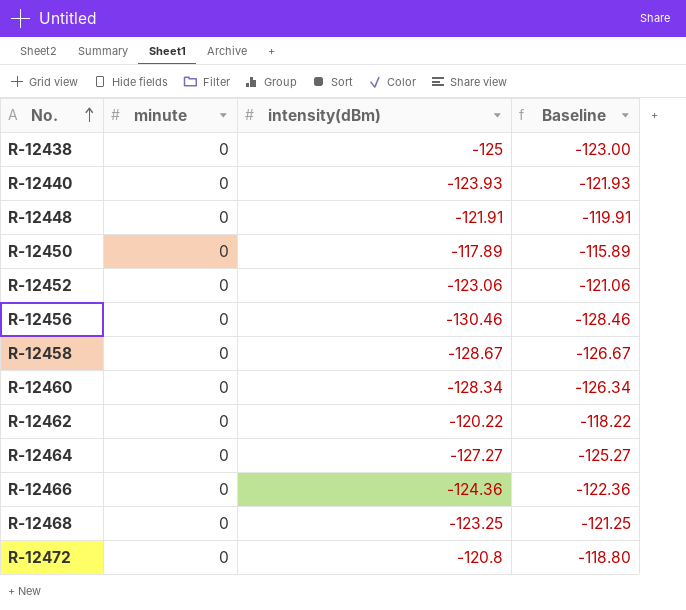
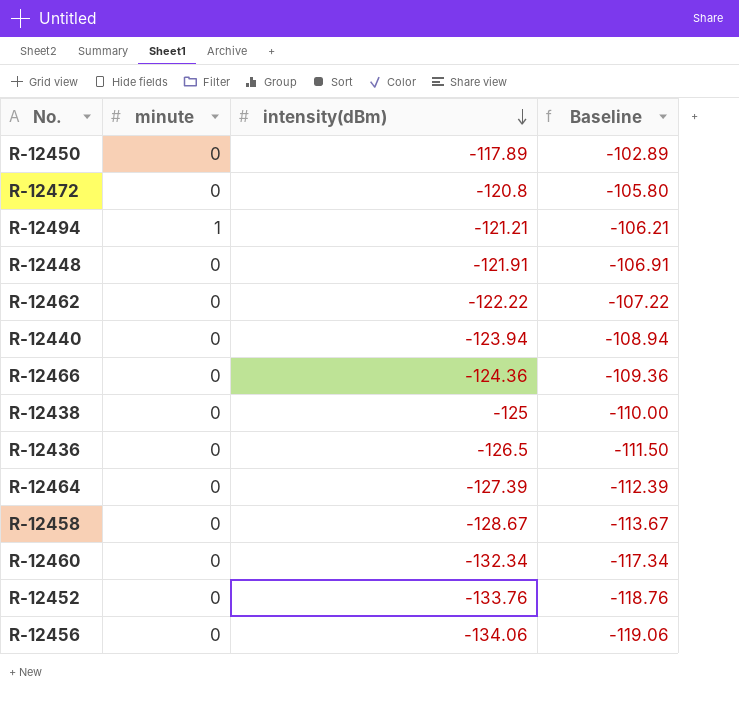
row order: No. ascending -> intensity(dBm) descending
column Baseline | formula: [intensity(dBm)] + 2 -> [intensity(dBm)] + 15
row R-12468: 0 | -123.25 | -121.25 -> none
row R-12494: none -> 1 | -121.21 | -106.21
R-12462 | intensity(dBm): -120.22 -> -122.22
R-12440 | intensity(dBm): -123.93 -> -123.94
row R-12436: none -> 0 | -126.5 | -111.50
R-12464 | intensity(dBm): -127.27 -> -127.39
R-12460 | intensity(dBm): -128.34 -> -132.34
R-12452 | intensity(dBm): -123.06 -> -133.76
R-12456 | intensity(dBm): -130.46 -> -134.06

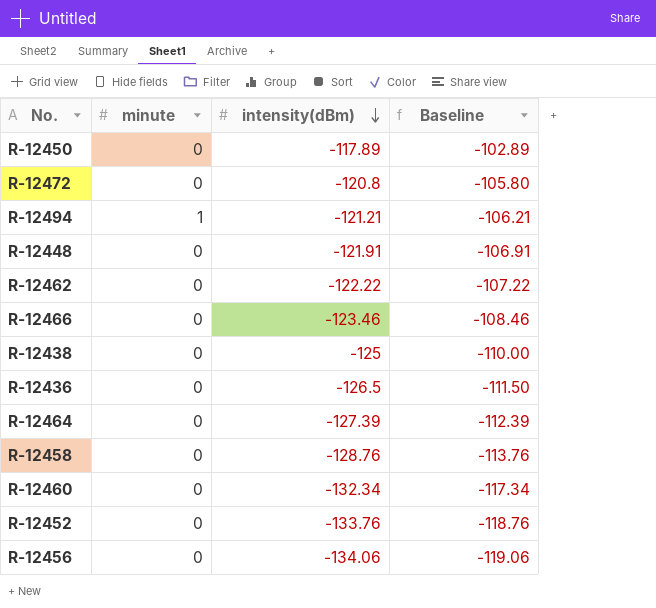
row R-12440: 0 | -123.94 | -108.94 -> none
R-12466 | intensity(dBm): -124.36 -> -123.46
R-12466 | Baseline: -109.36 -> -108.46
R-12458 | intensity(dBm): -128.67 -> -128.76
R-12458 | Baseline: -113.67 -> -113.76

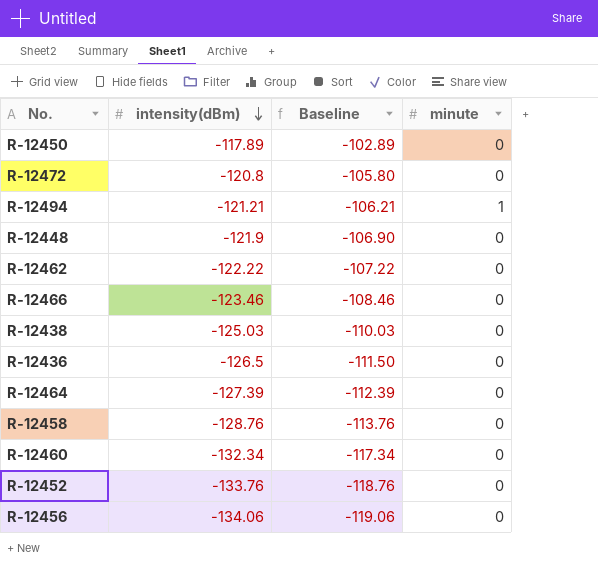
column minute | position: 2 -> 4
R-12448 | intensity(dBm): -121.91 -> -121.9
R-12448 | Baseline: -106.91 -> -106.90
R-12438 | intensity(dBm): -125 -> -125.03
R-12438 | Baseline: -110.00 -> -110.03

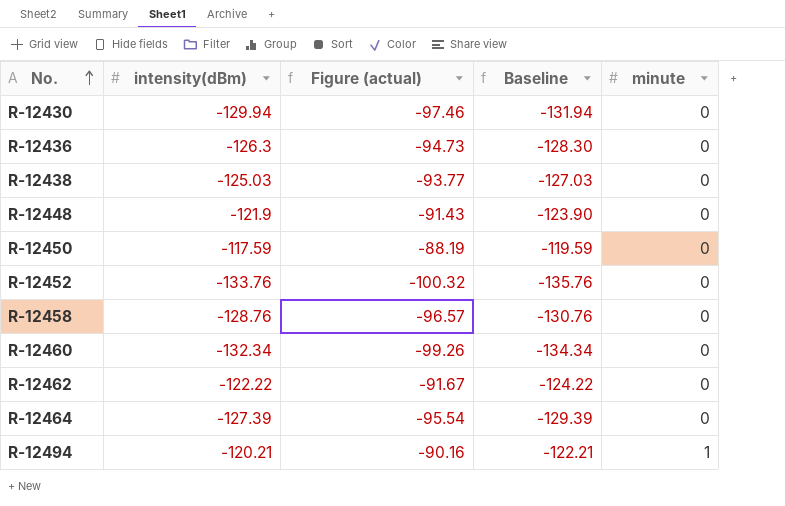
row order: intensity(dBm) descending -> No. ascending
column Figure (actual) | formula: none -> [intensity(dBm)] * 0.75
column Baseline | formula: [intensity(dBm)] + 15 -> [intensity(dBm)] - 2
row R-12472: -120.8 | -105.80 | 0 -> none
row R-12466: -123.46 | -108.46 | 0 -> none
row R-12456: -134.06 | -119.06 | 0 -> none
row R-12430: none -> -129.94 | -97.46 | -131.94 | 0
R-12436 | intensity(dBm): -126.5 -> -126.3
R-12450 | intensity(dBm): -117.89 -> -117.59
R-12494 | intensity(dBm): -121.21 -> -120.21

